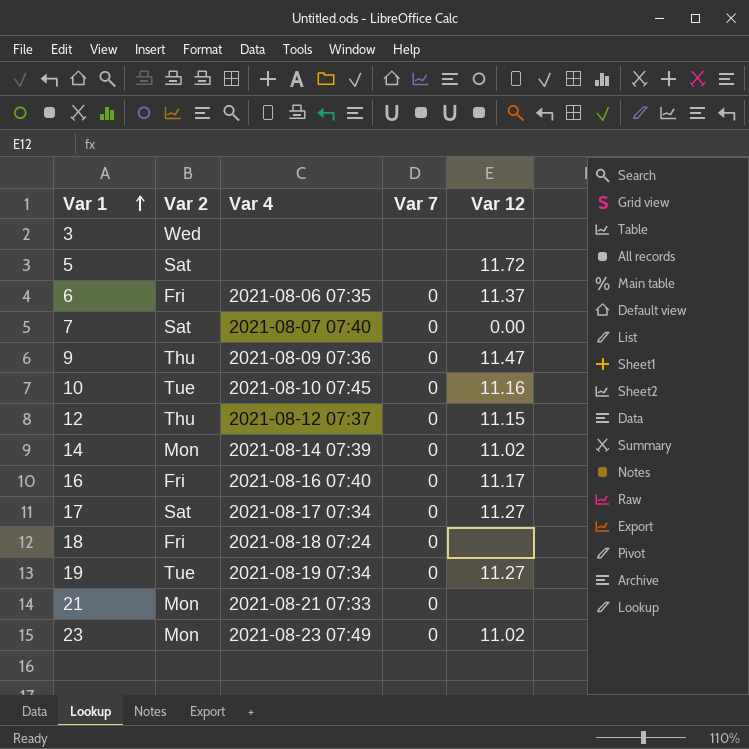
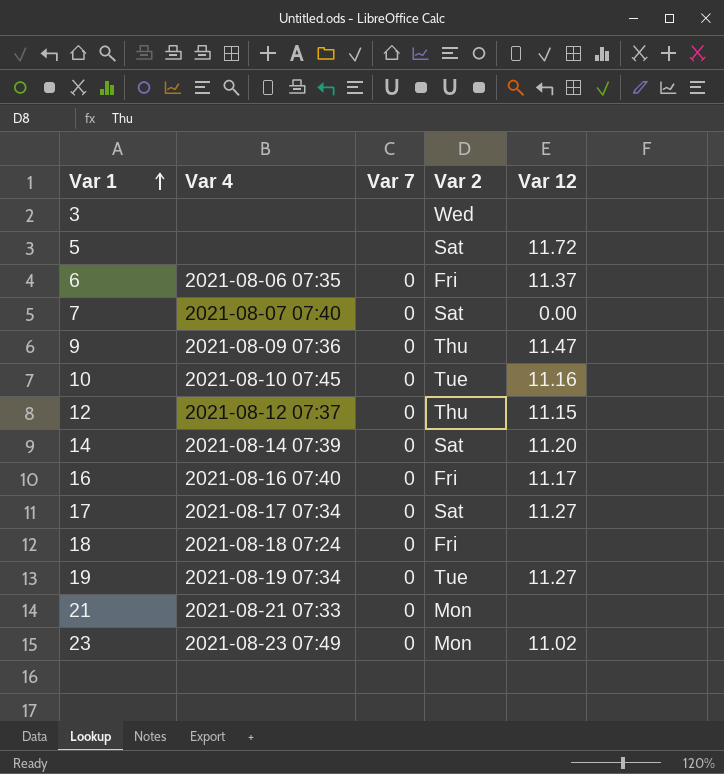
column Var 2 | position: 2 -> 4
14 | Var 2: Mon -> Sat
14 | Var 12: 11.02 -> 11.20

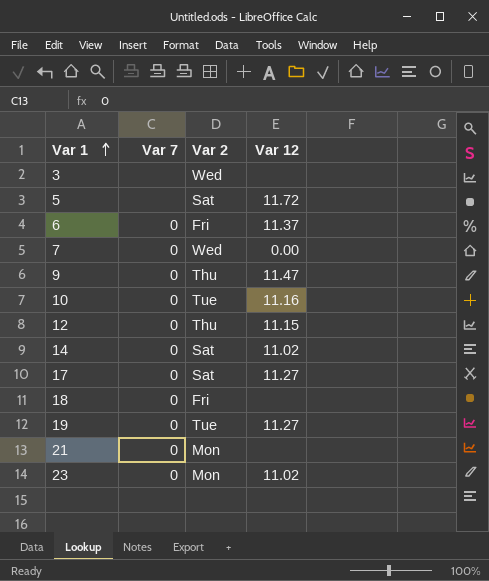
column Var 4 | position: 2 -> none
row 16: 2021-08-16 07:40 | 0 | Fri | 11.17 -> none
7 | Var 2: Sat -> Wed
14 | Var 12: 11.20 -> 11.02

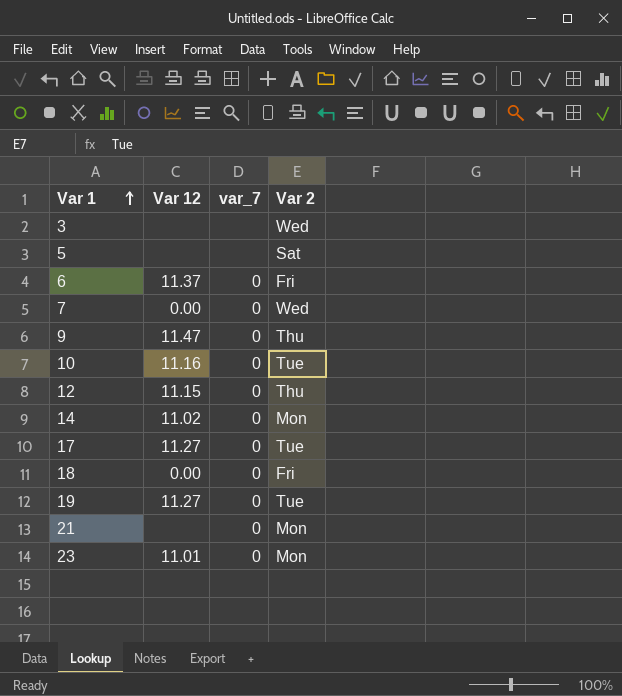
column Var 12 | position: 4 -> 2
column name: Var 7 -> var_7
5 | Var 12: 11.72 -> none
14 | Var 2: Sat -> Mon
17 | Var 2: Sat -> Tue
18 | Var 12: none -> 0.00
23 | Var 12: 11.02 -> 11.01

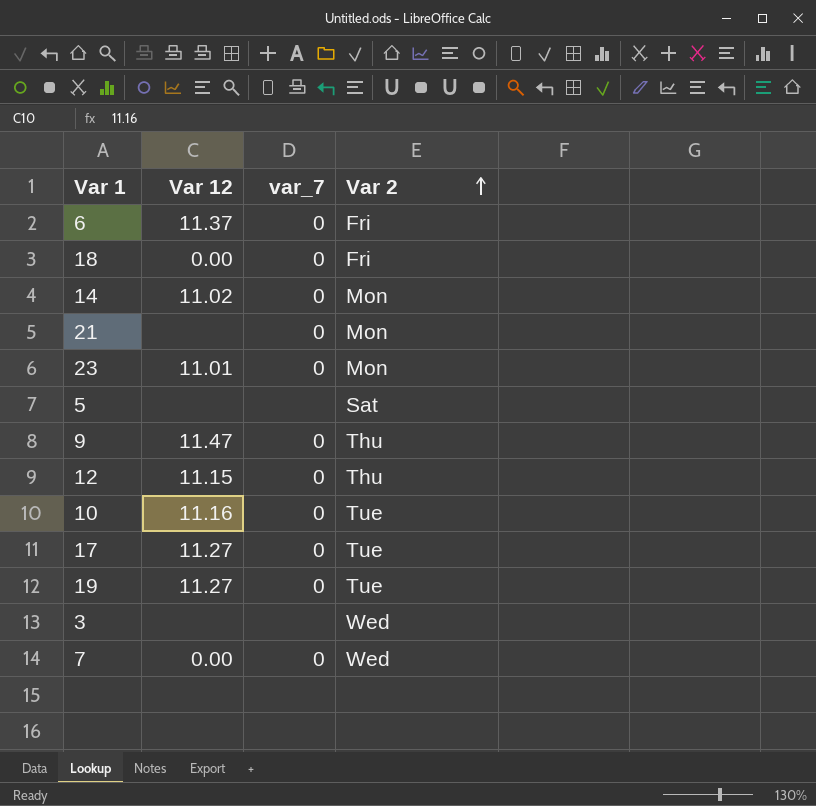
row order: Var 1 ascending -> Var 2 ascending

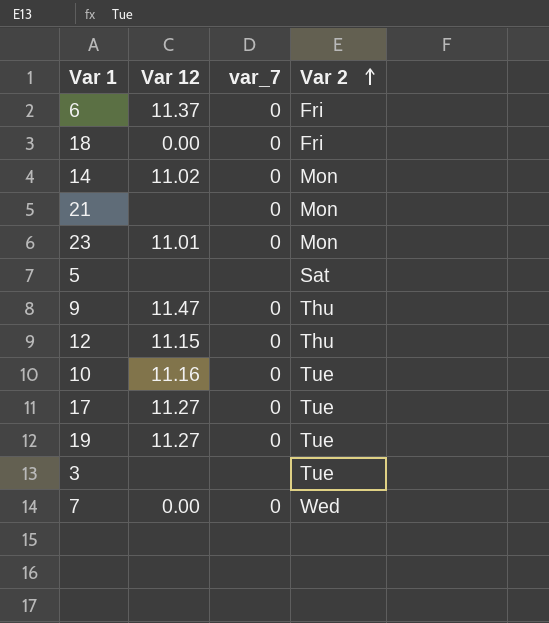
3 | Var 2: Wed -> Tue

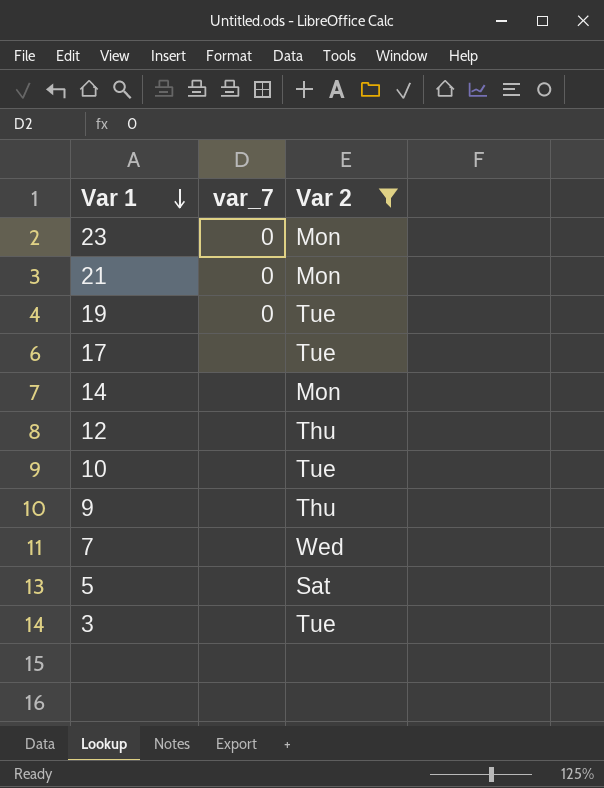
filter: none -> Var 2 != Fri
row order: Var 2 ascending -> Var 1 descending
column Var 12 | position: 2 -> none
17 | var_7: 0 -> none
14 | var_7: 0 -> none
12 | var_7: 0 -> none
10 | var_7: 0 -> none
9 | var_7: 0 -> none
7 | var_7: 0 -> none

